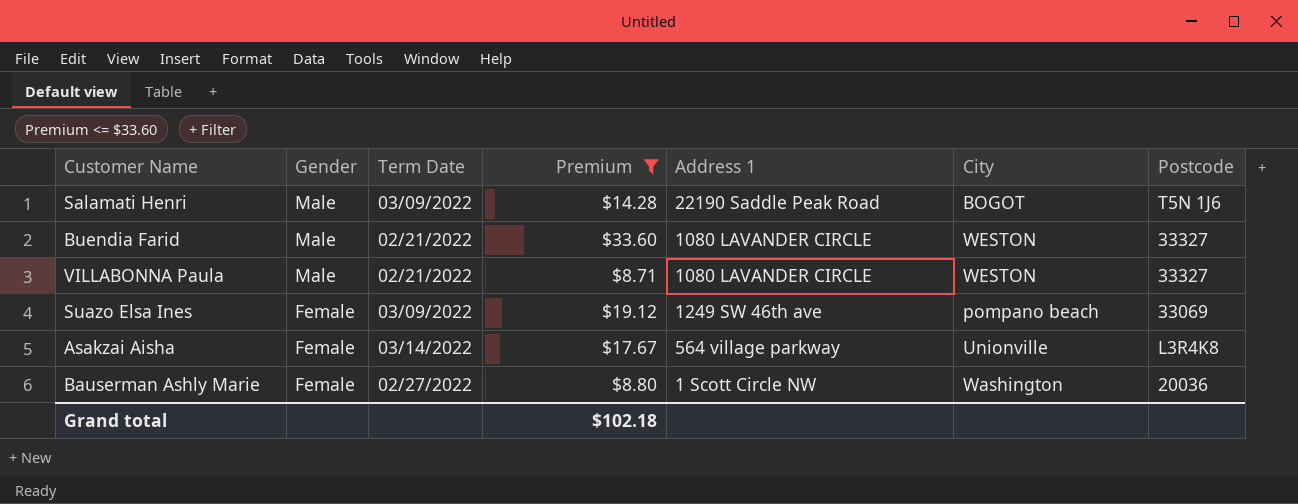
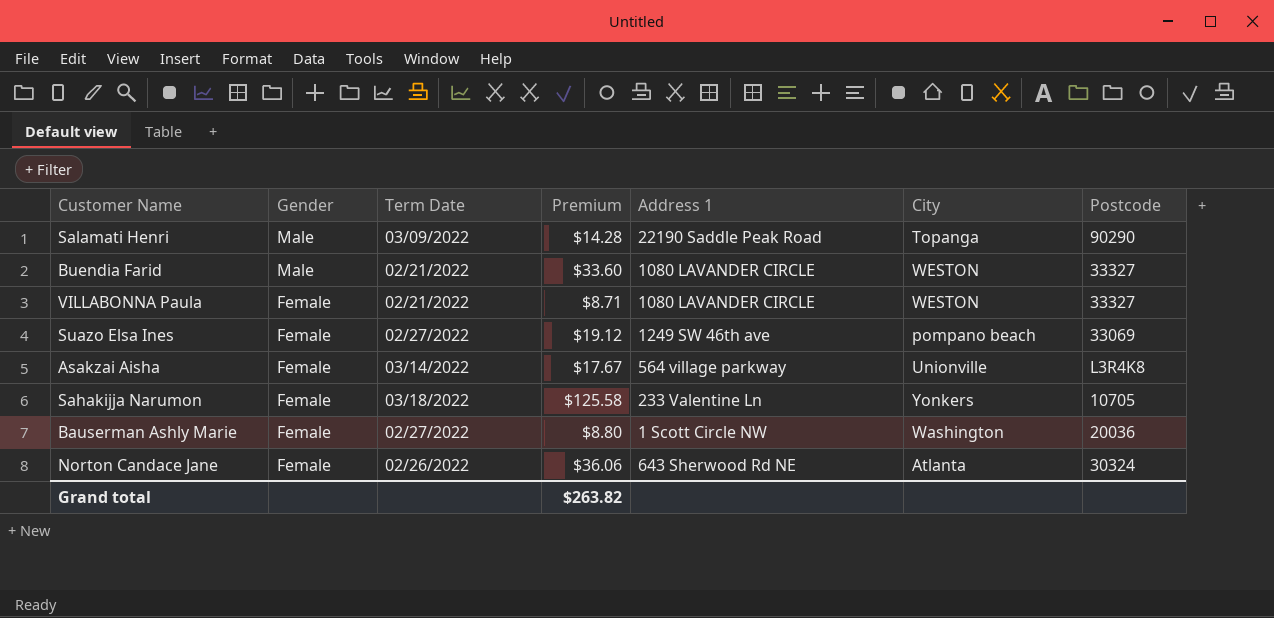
filter: Premium <= $33.60 -> none
Salamati Henri | City: BOGOT -> Topanga
Salamati Henri | Postcode: T5N 1J6 -> 90290
VILLABONNA Paula | Gender: Male -> Female
Suazo Elsa Ines | Term Date: 03/09/2022 -> 02/27/2022
Grand total | Premium: $102.18 -> $263.82

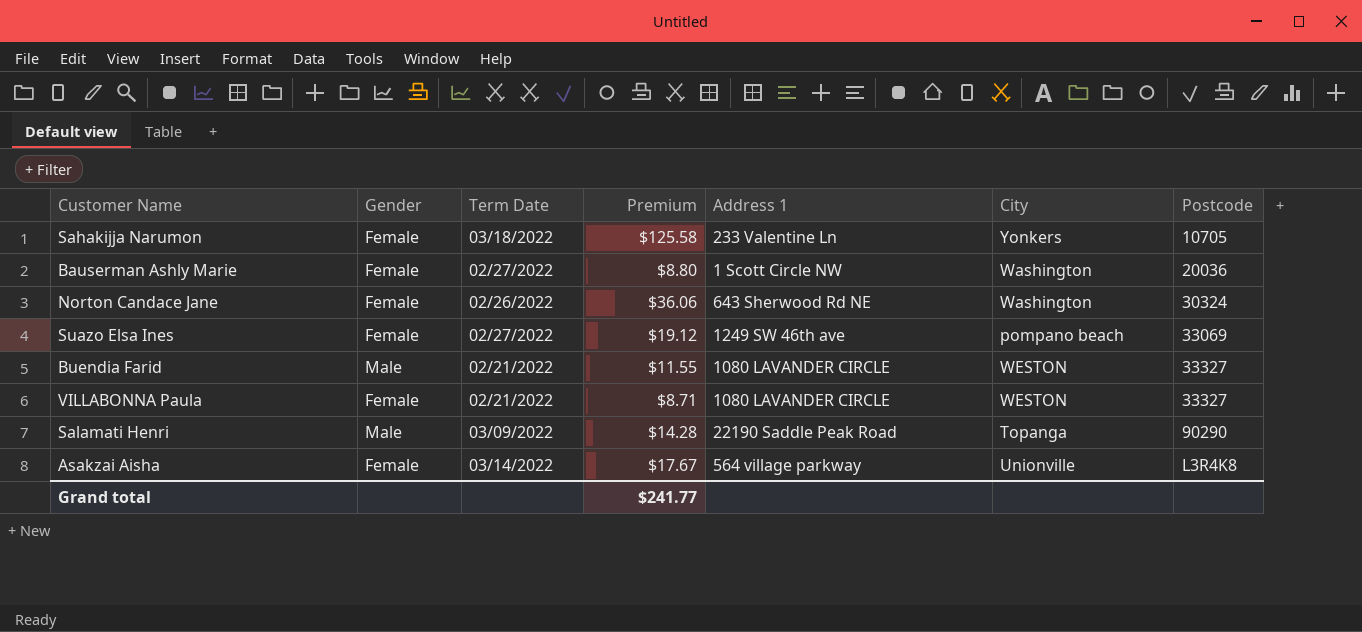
row order: Gender descending -> Postcode ascending
Norton Candace Jane | City: Atlanta -> Washington
Buendia Farid | Premium: $33.60 -> $11.55
Grand total | Premium: $263.82 -> $241.77

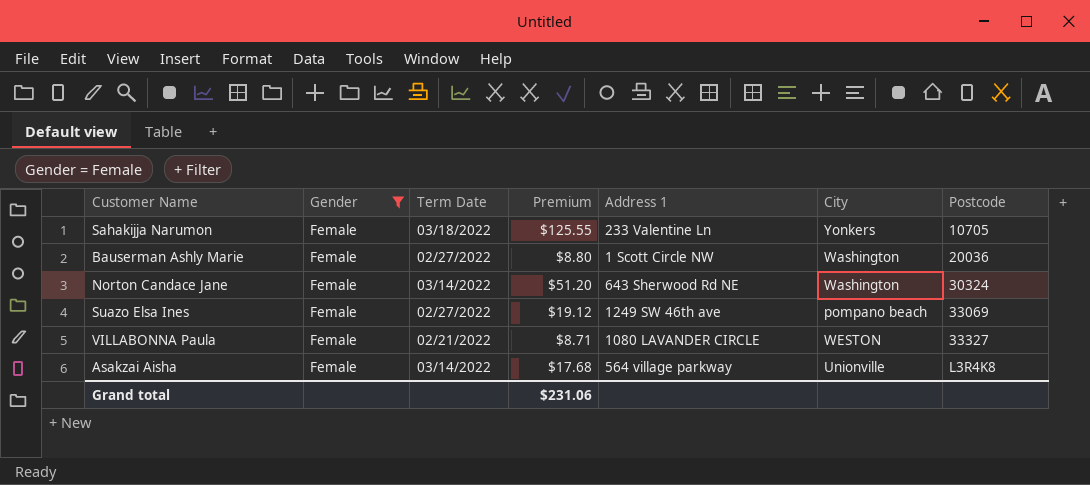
filter: none -> Gender = Female
Sahakijja Narumon | Premium: $125.58 -> $125.55
Norton Candace Jane | Term Date: 02/26/2022 -> 03/14/2022
Norton Candace Jane | Premium: $36.06 -> $51.20
Asakzai Aisha | Premium: $17.67 -> $17.68
Grand total | Premium: $241.77 -> $231.06

